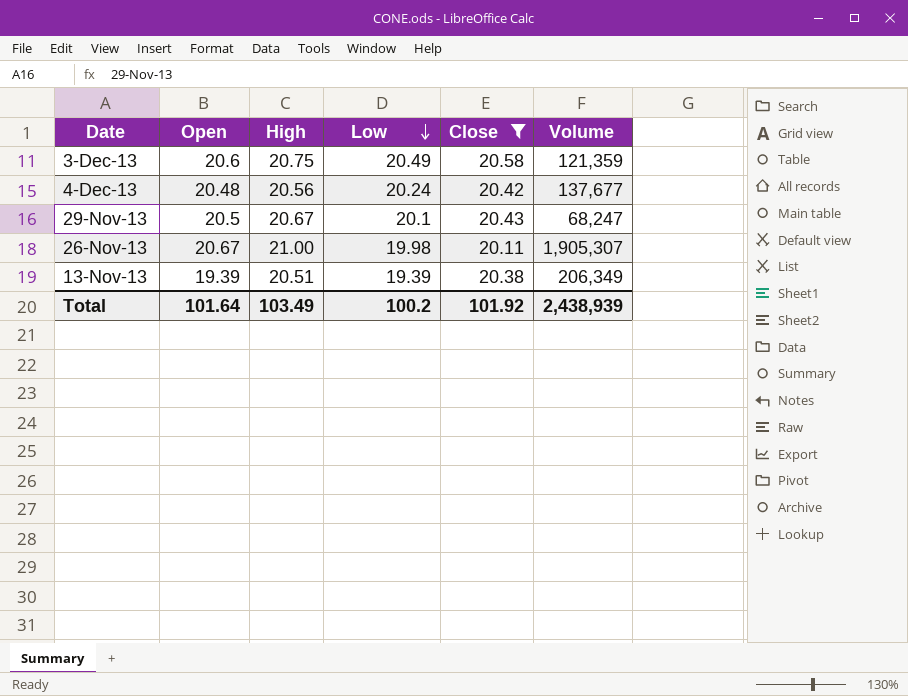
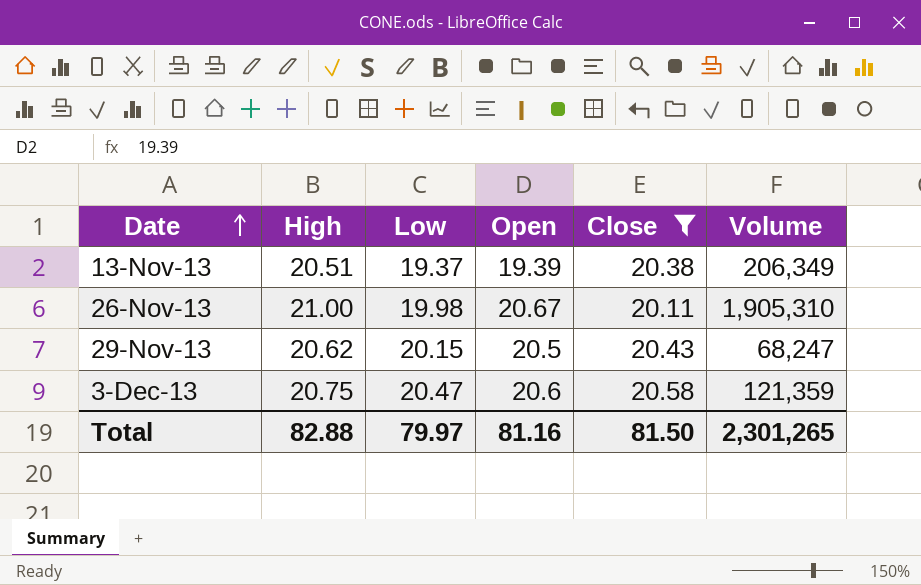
row order: Low descending -> Date ascending
column Open | position: 2 -> 4
row 4-Dec-13: 20.48 | 20.56 | 20.24 | 20.42 | 137,677 -> none
13-Nov-13 | Low: 19.39 -> 19.37
26-Nov-13 | Volume: 1,905,307 -> 1,905,310
29-Nov-13 | High: 20.67 -> 20.62
29-Nov-13 | Low: 20.1 -> 20.15
3-Dec-13 | Low: 20.49 -> 20.47
Total | High: 103.49 -> 82.88
Total | Low: 100.2 -> 79.97
Total | Open: 101.64 -> 81.16
Total | Close: 101.92 -> 81.50
Total | Volume: 2,438,939 -> 2,301,265

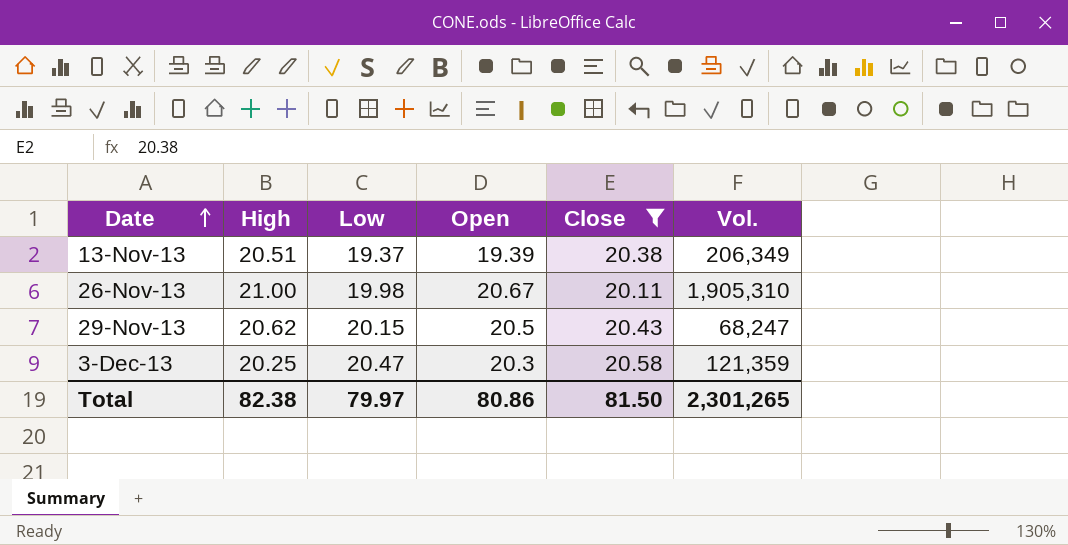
column name: Volume -> Vol.
3-Dec-13 | High: 20.75 -> 20.25
3-Dec-13 | Open: 20.6 -> 20.3
Total | High: 82.88 -> 82.38
Total | Open: 81.16 -> 80.86

